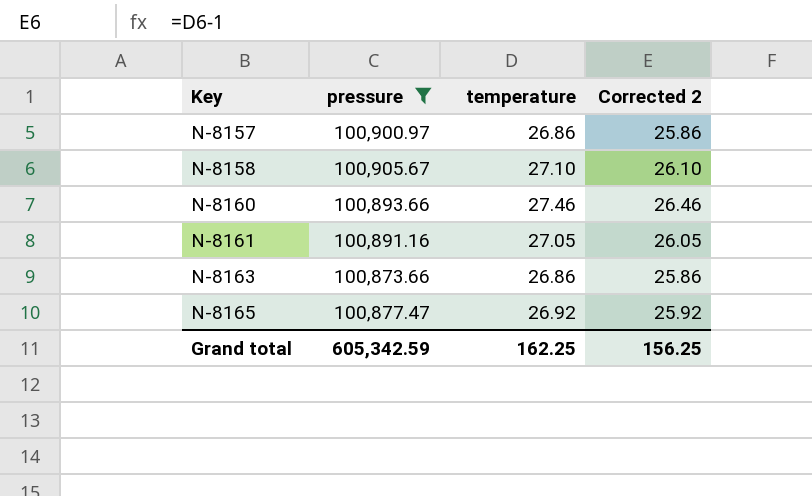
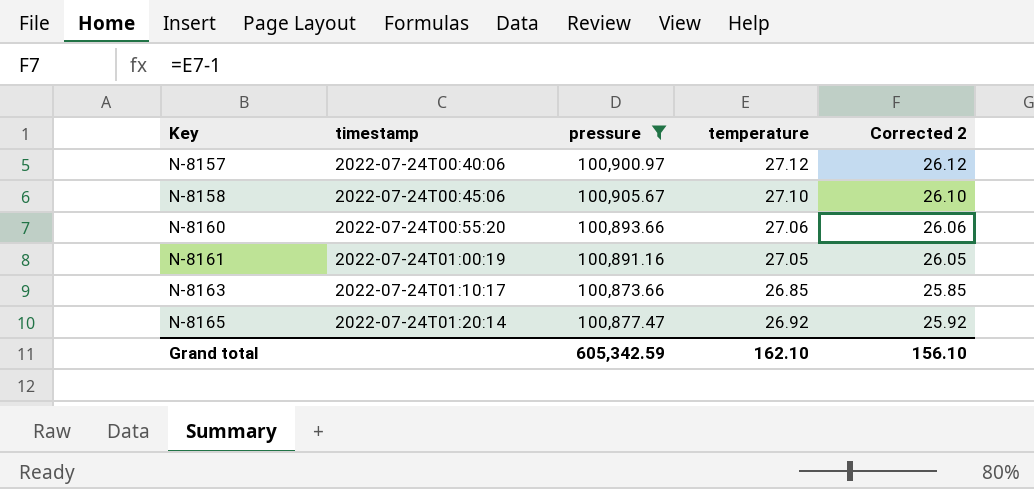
column timestamp | position: none -> 2
N-8157 | temperature: 26.86 -> 27.12
N-8157 | Corrected 2: 25.86 -> 26.12
N-8160 | temperature: 27.46 -> 27.06
N-8160 | Corrected 2: 26.46 -> 26.06
N-8163 | temperature: 26.86 -> 26.85
N-8163 | Corrected 2: 25.86 -> 25.85
Grand total | temperature: 162.25 -> 162.10
Grand total | Corrected 2: 156.25 -> 156.10

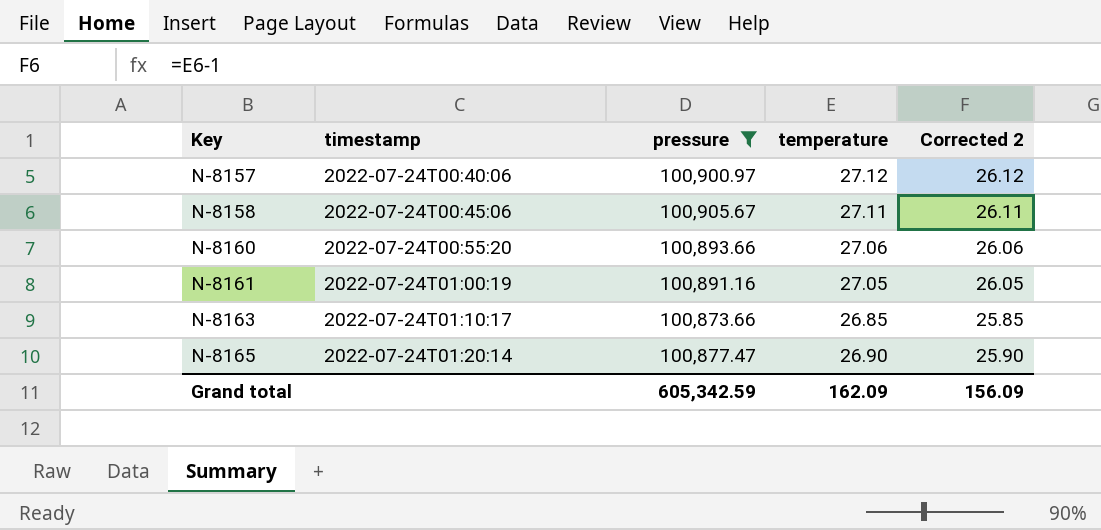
N-8158 | temperature: 27.10 -> 27.11
N-8158 | Corrected 2: 26.10 -> 26.11
N-8165 | temperature: 26.92 -> 26.90
N-8165 | Corrected 2: 25.92 -> 25.90
Grand total | temperature: 162.10 -> 162.09
Grand total | Corrected 2: 156.10 -> 156.09

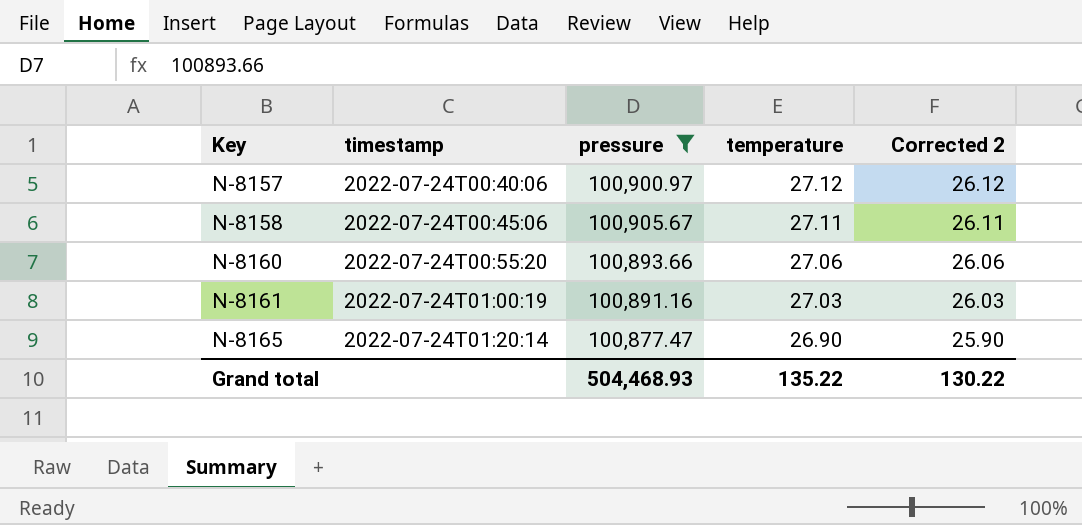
row N-8163: 2022-07-24T01:10:17 | 100,873.66 | 26.85 | 25.85 -> none
N-8161 | temperature: 27.05 -> 27.03
N-8161 | Corrected 2: 26.05 -> 26.03
Grand total | pressure: 605,342.59 -> 504,468.93
Grand total | temperature: 162.09 -> 135.22
Grand total | Corrected 2: 156.09 -> 130.22

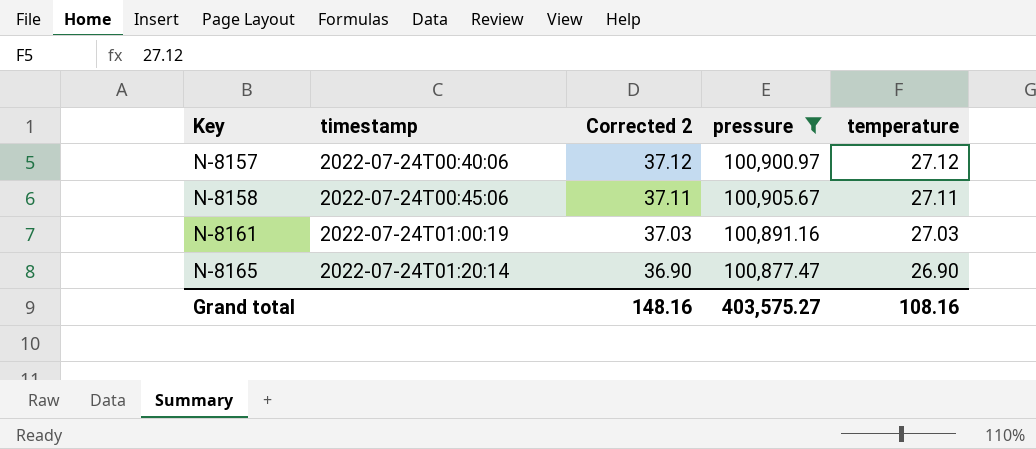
column Corrected 2 | formula: [temperature] - 1 -> [temperature] + 10
column Corrected 2 | position: 5 -> 3
row N-8160: 2022-07-24T00:55:20 | 100,893.66 | 27.06 | 26.06 -> none
Grand total | Corrected 2: 130.22 -> 148.16
Grand total | pressure: 504,468.93 -> 403,575.27
Grand total | temperature: 135.22 -> 108.16

